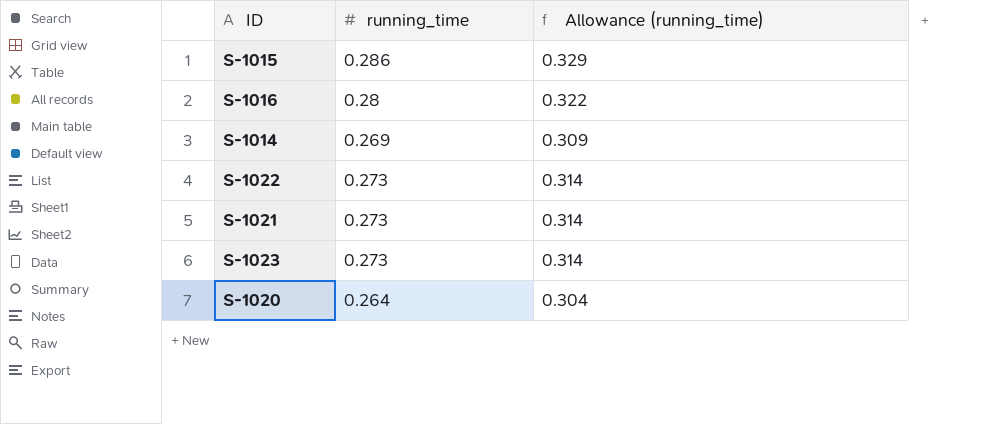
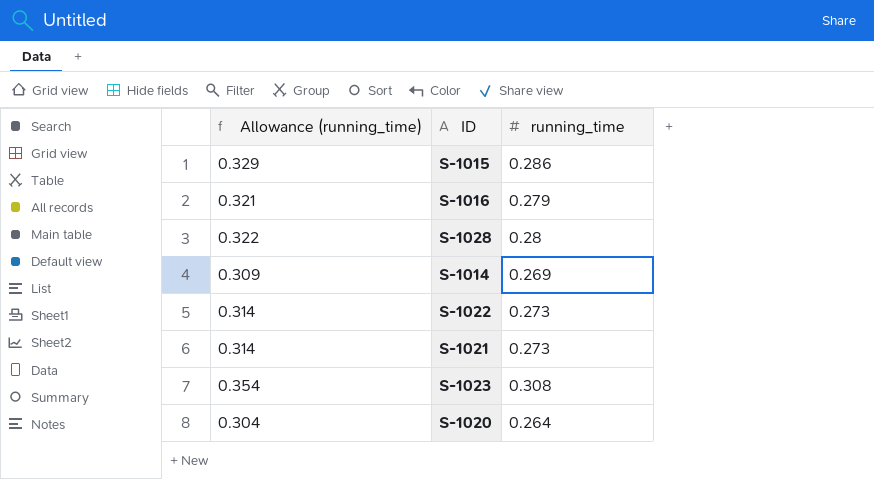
column Allowance (running_time) | position: 3 -> 1
S-1016 | Allowance (running_time): 0.322 -> 0.321
S-1016 | running_time: 0.28 -> 0.279
row S-1028: none -> 0.322 | 0.28
S-1023 | Allowance (running_time): 0.314 -> 0.354
S-1023 | running_time: 0.273 -> 0.308

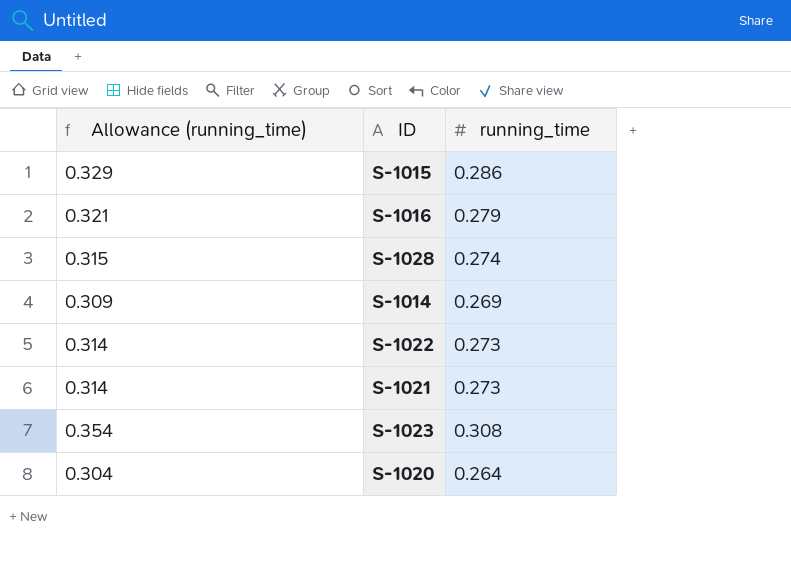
S-1028 | Allowance (running_time): 0.322 -> 0.315
S-1028 | running_time: 0.28 -> 0.274

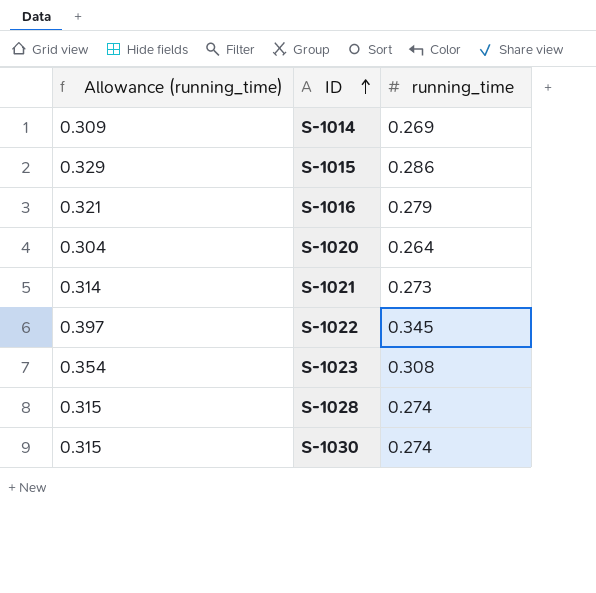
row order: none -> ID ascending
S-1022 | Allowance (running_time): 0.314 -> 0.397
S-1022 | running_time: 0.273 -> 0.345
row S-1030: none -> 0.315 | 0.274

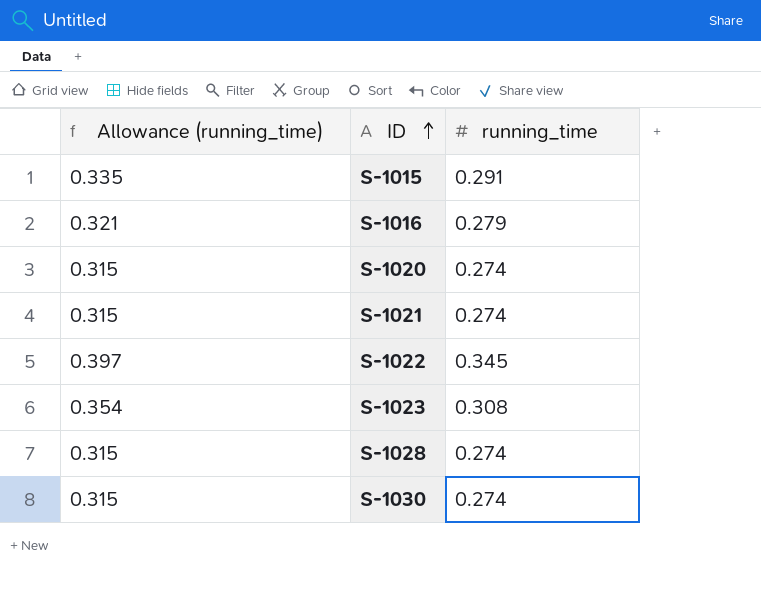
row S-1014: 0.309 | 0.269 -> none
S-1015 | Allowance (running_time): 0.329 -> 0.335
S-1015 | running_time: 0.286 -> 0.291
S-1020 | Allowance (running_time): 0.304 -> 0.315
S-1020 | running_time: 0.264 -> 0.274
S-1021 | Allowance (running_time): 0.314 -> 0.315
S-1021 | running_time: 0.273 -> 0.274

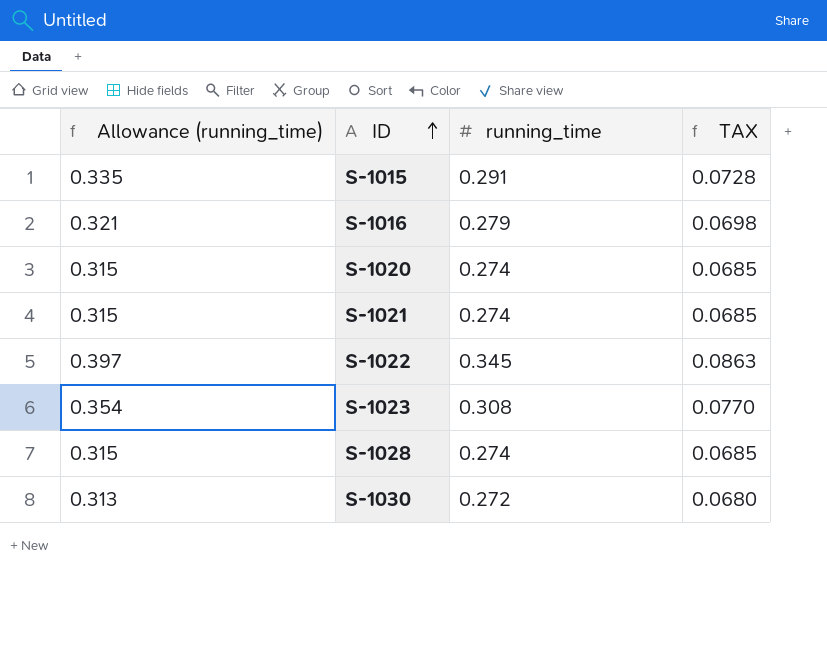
column TAX | formula: none -> [running_time] * 0.25
S-1030 | Allowance (running_time): 0.315 -> 0.313
S-1030 | running_time: 0.274 -> 0.272

